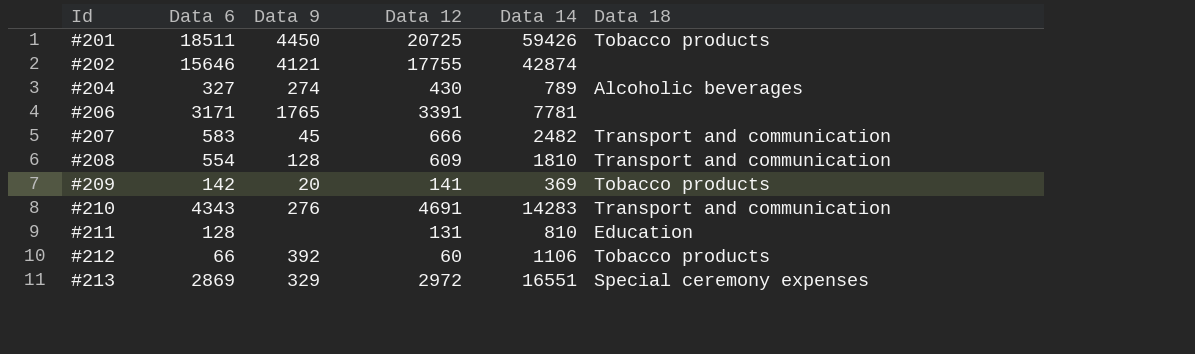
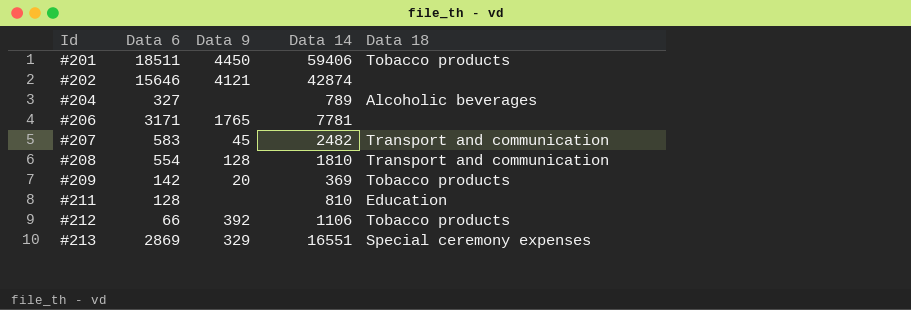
column Data 12 | position: 4 -> none
row #210: 4343 | 276 | 4691 | 14283 | Transport and communication -> none
#201 | Data 14: 59426 -> 59406
#204 | Data 9: 274 -> none

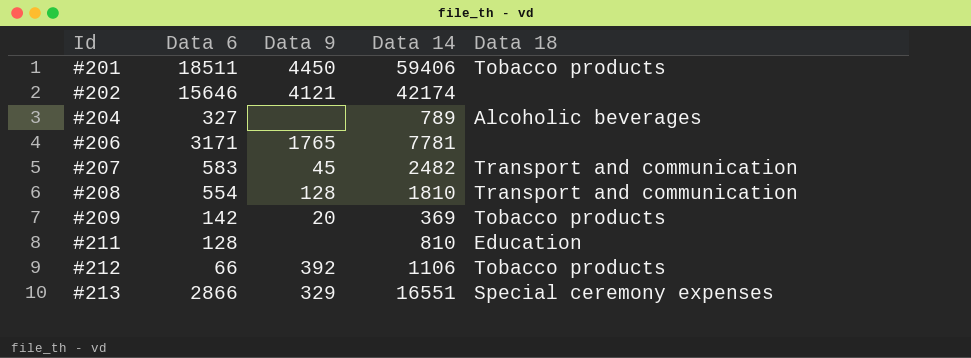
#202 | Data 14: 42874 -> 42174
#213 | Data 6: 2869 -> 2866

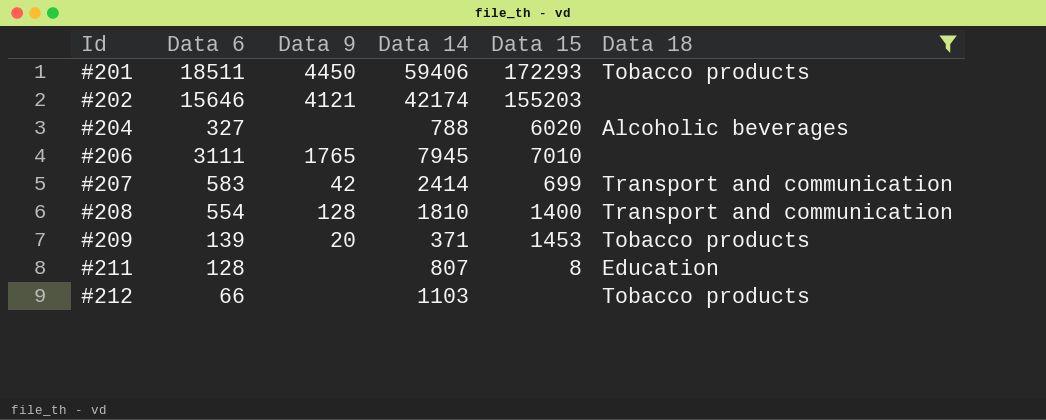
filter: none -> Data 18 != Special ceremony expenses
column Data 15 | position: none -> 5
#204 | Data 14: 789 -> 788
#206 | Data 6: 3171 -> 3111
#206 | Data 14: 7781 -> 7945
#207 | Data 9: 45 -> 42
#207 | Data 14: 2482 -> 2414
#209 | Data 6: 142 -> 139
#209 | Data 14: 369 -> 371
#211 | Data 14: 810 -> 807
#212 | Data 9: 392 -> none
#212 | Data 14: 1106 -> 1103

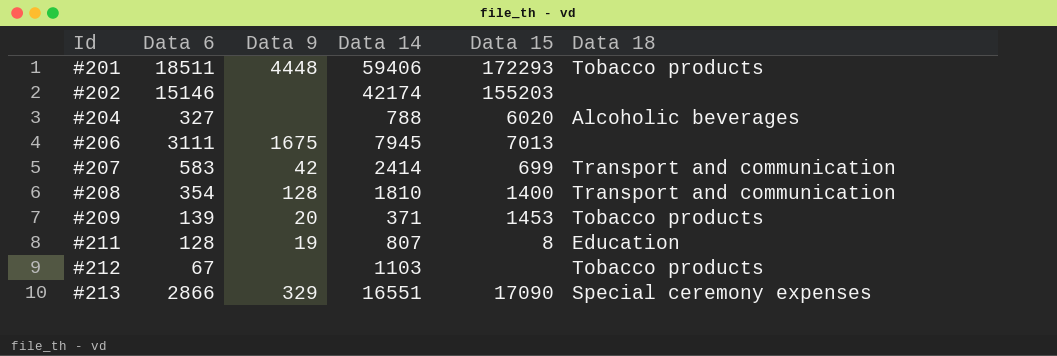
filter: Data 18 != Special ceremony expenses -> none
#201 | Data 9: 4450 -> 4448
#202 | Data 6: 15646 -> 15146
#202 | Data 9: 4121 -> none
#206 | Data 9: 1765 -> 1675
#206 | Data 15: 7010 -> 7013
#208 | Data 6: 554 -> 354
#211 | Data 9: none -> 19
#212 | Data 6: 66 -> 67

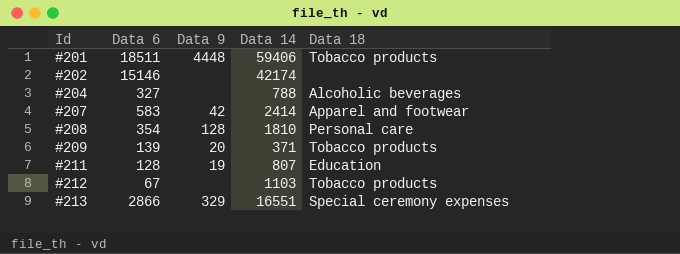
column Data 15 | position: 5 -> none
row #206: 3111 | 1675 | 7945 | 7013 | none -> none
#207 | Data 18: Transport and communication -> Apparel and footwear
#208 | Data 18: Transport and communication -> Personal care

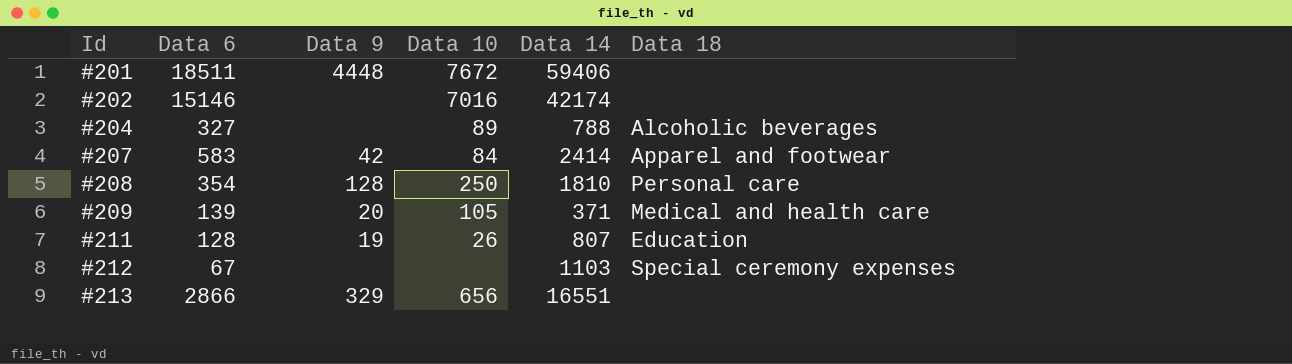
column Data 10 | position: none -> 4
#201 | Data 18: Tobacco products -> none
#209 | Data 18: Tobacco products -> Medical and health care
#212 | Data 18: Tobacco products -> Special ceremony expenses
#213 | Data 18: Special ceremony expenses -> none

